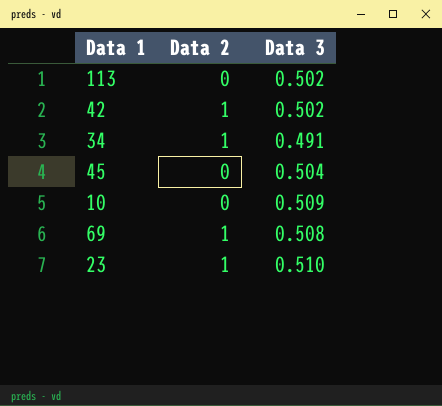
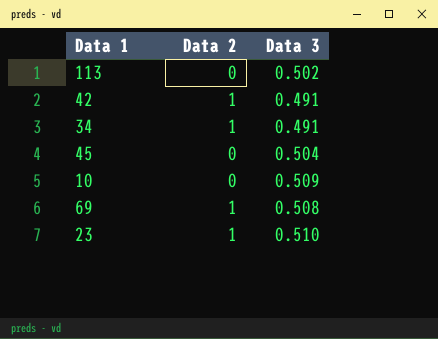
42 | Data 3: 0.502 -> 0.491

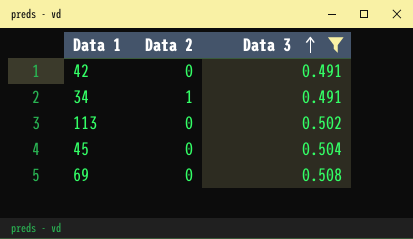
filter: none -> Data 3 <= 0.508
row order: none -> Data 3 ascending
42 | Data 2: 1 -> 0
69 | Data 2: 1 -> 0

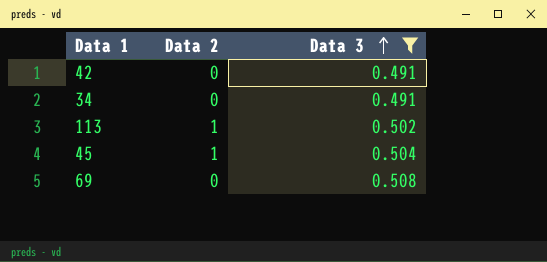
34 | Data 2: 1 -> 0
113 | Data 2: 0 -> 1
45 | Data 2: 0 -> 1

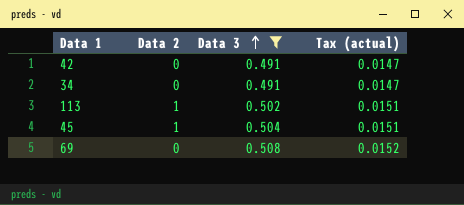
column Tax (actual) | formula: none -> [Data 3] * 0.03

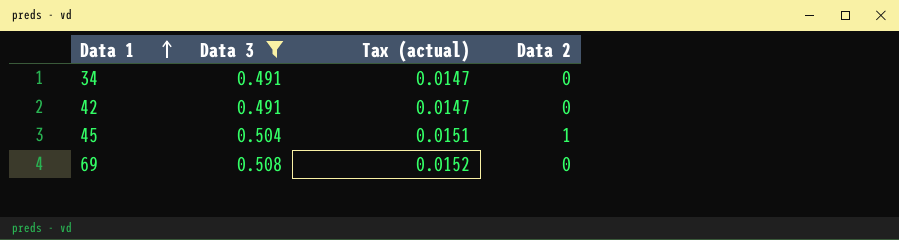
row order: Data 3 ascending -> Data 1 ascending
column Data 2 | position: 2 -> 4
row 113: 1 | 0.502 | 0.0151 -> none

